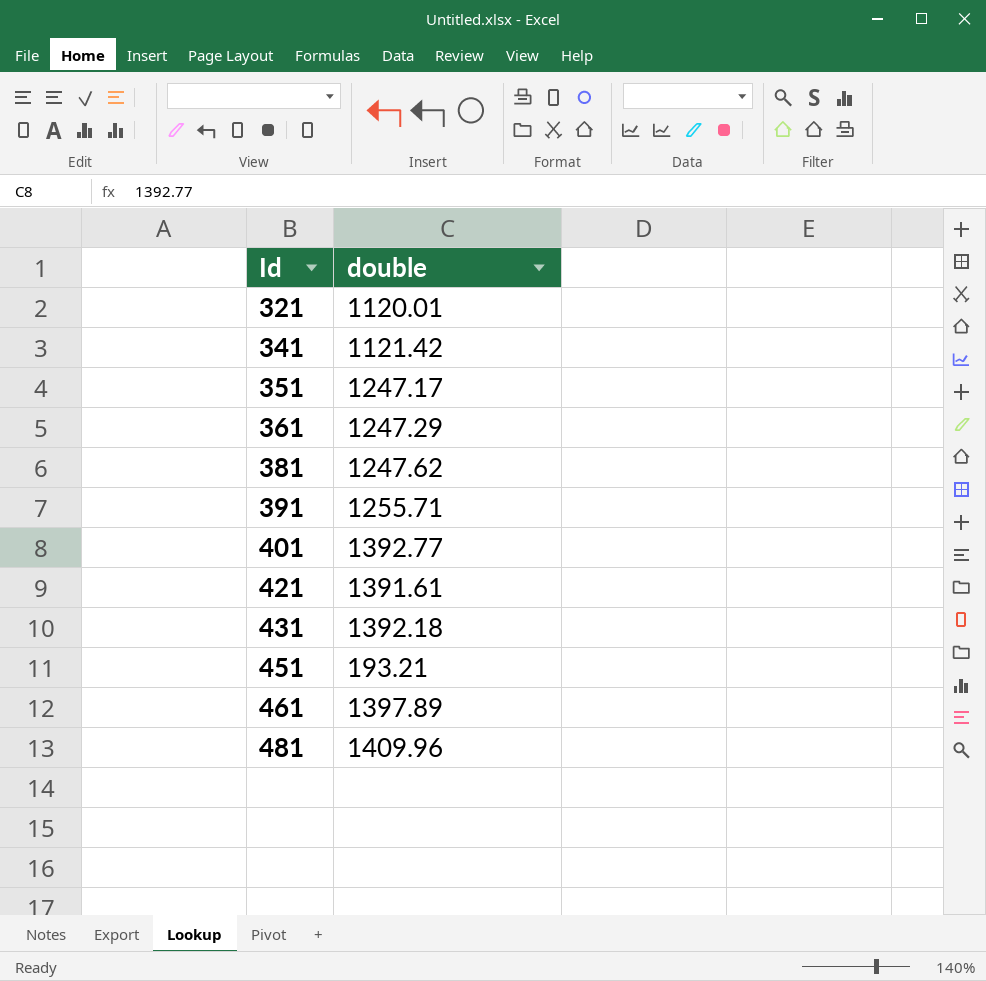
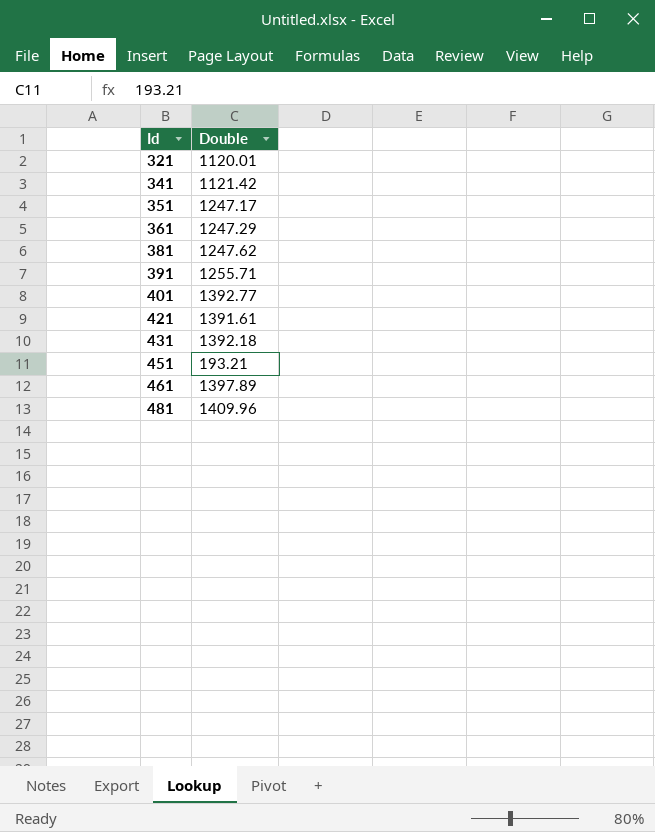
column name: double -> Double

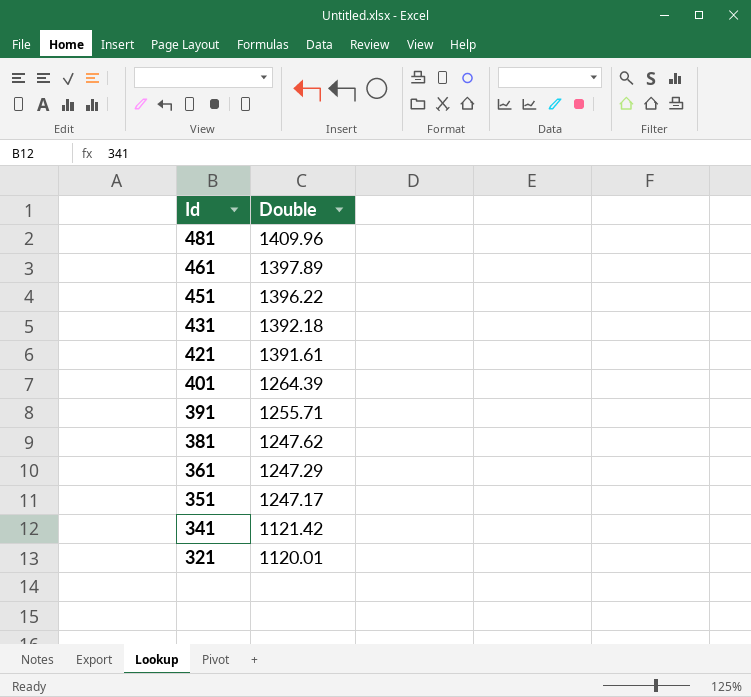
row order: Id ascending -> Id descending
451 | Double: 193.21 -> 1396.22
401 | Double: 1392.77 -> 1264.39

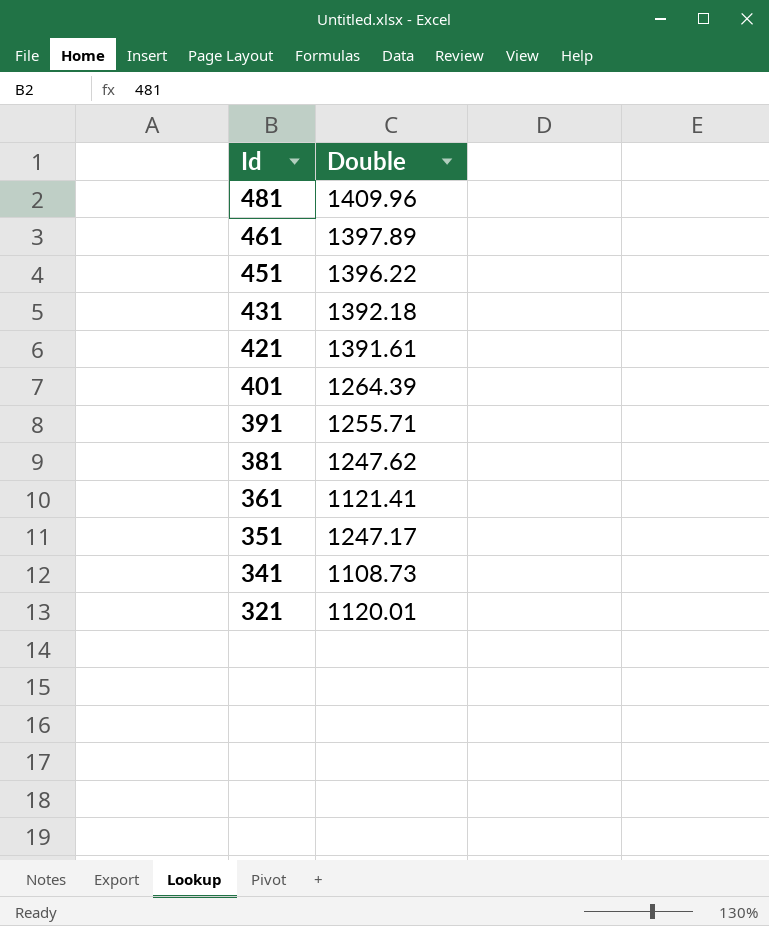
361 | Double: 1247.29 -> 1121.41
341 | Double: 1121.42 -> 1108.73

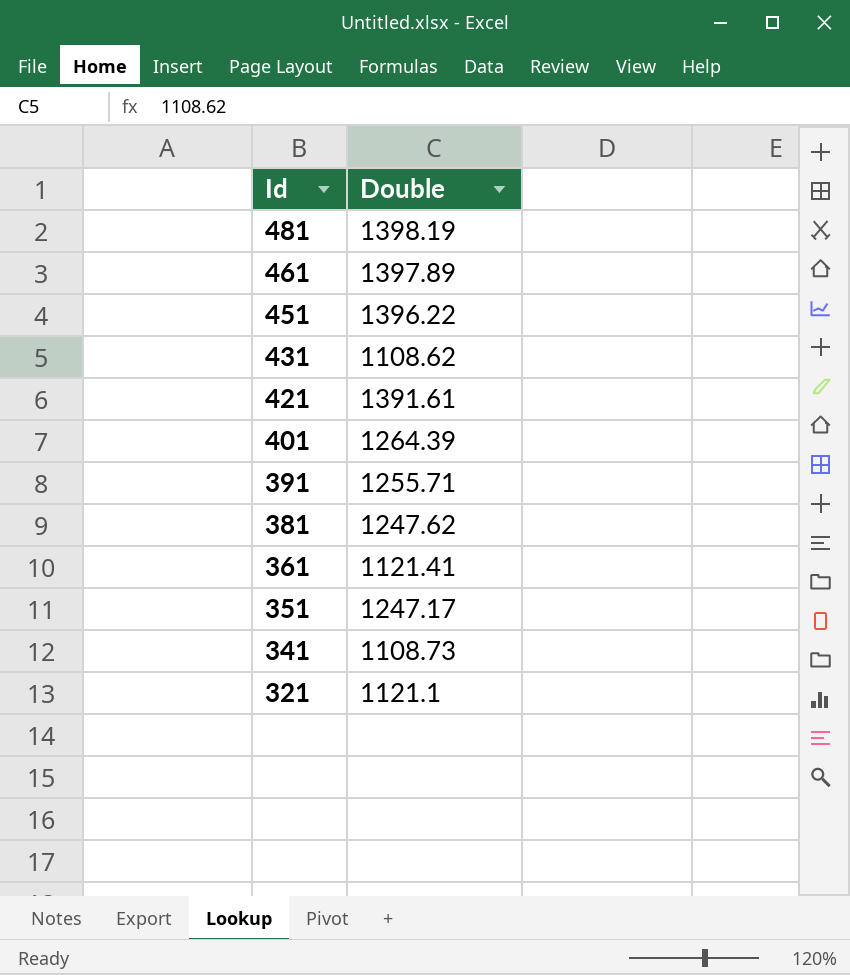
481 | Double: 1409.96 -> 1398.19
431 | Double: 1392.18 -> 1108.62
321 | Double: 1120.01 -> 1121.1

